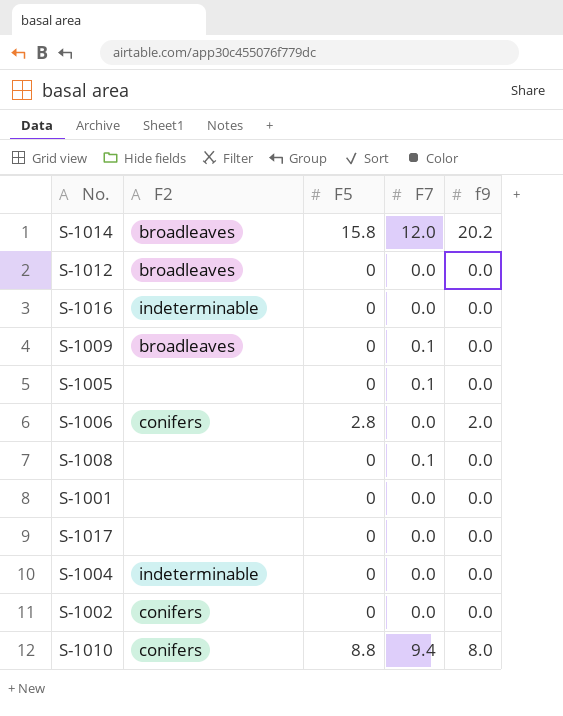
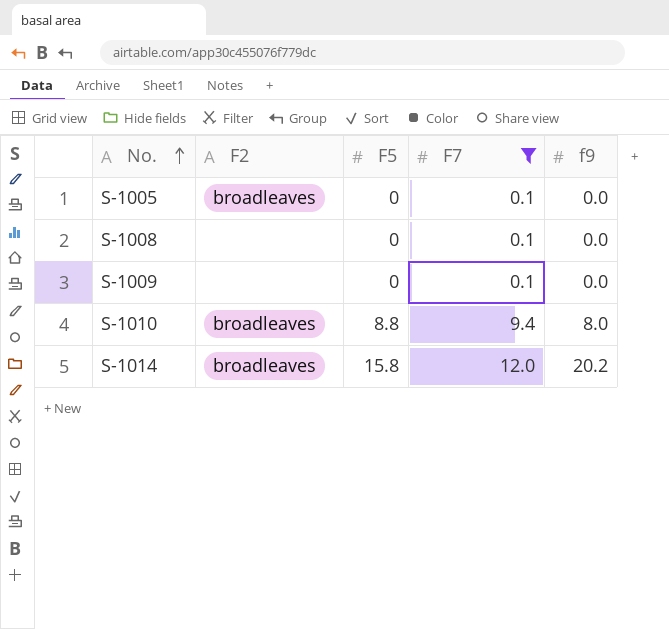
filter: none -> F7 != 0.0
row order: none -> No. ascending
S-1005 | F2: none -> broadleaves
S-1009 | F2: broadleaves -> none
S-1010 | F2: conifers -> broadleaves

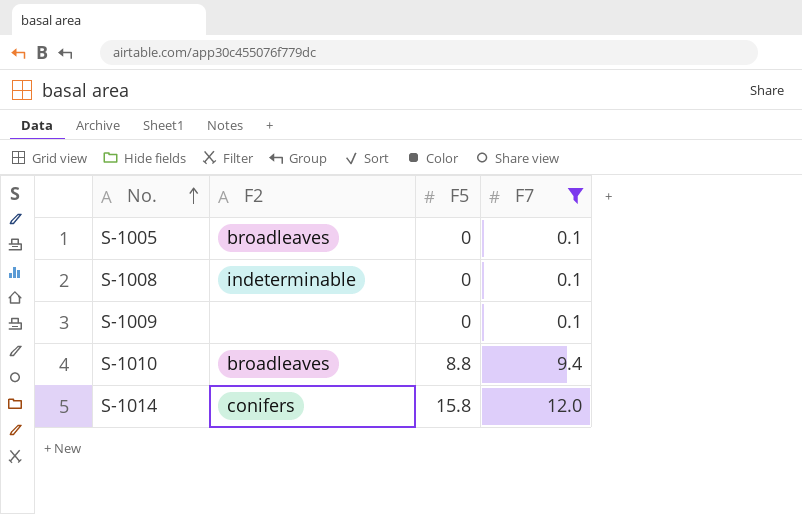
column f9 | position: 5 -> none
S-1008 | F2: none -> indeterminable
S-1014 | F2: broadleaves -> conifers

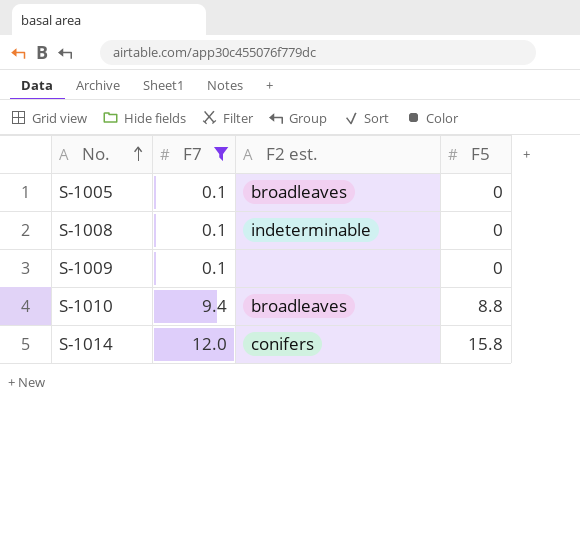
column F7 | position: 4 -> 2
column name: F2 -> F2 est.

